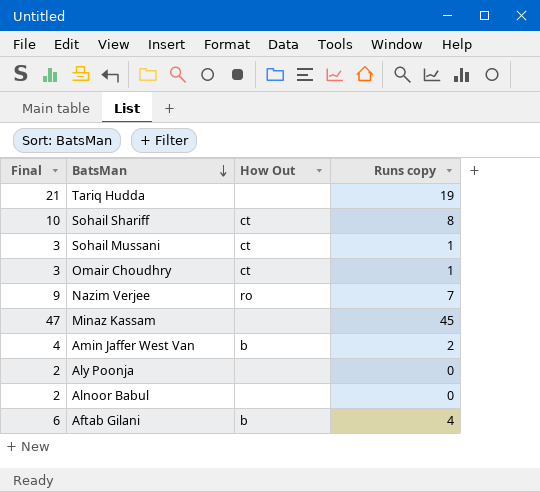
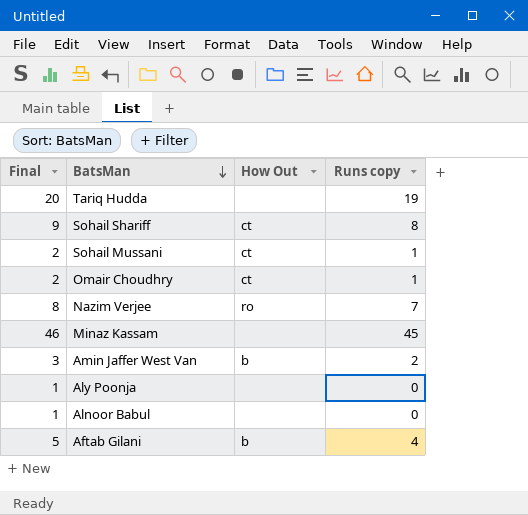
column Final | formula: [Runs copy] + 2 -> [Runs copy] + 1

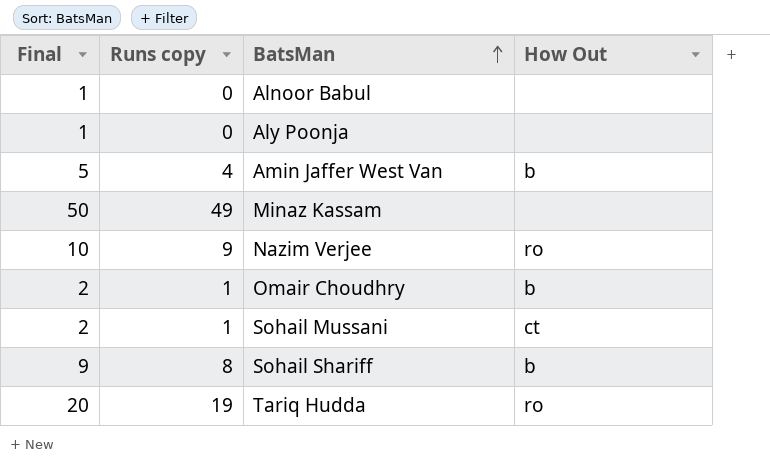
row order: BatsMan descending -> BatsMan ascending
column Runs copy | position: 4 -> 2
row Aftab Gilani: 5 | b | 4 -> none
Amin Jaffer West Van | Final: 3 -> 5
Amin Jaffer West Van | Runs copy: 2 -> 4
Minaz Kassam | Final: 46 -> 50
Minaz Kassam | Runs copy: 45 -> 49
Nazim Verjee | Final: 8 -> 10
Nazim Verjee | Runs copy: 7 -> 9
Omair Choudhry | How Out: ct -> b
Sohail Shariff | How Out: ct -> b
Tariq Hudda | How Out: none -> ro

